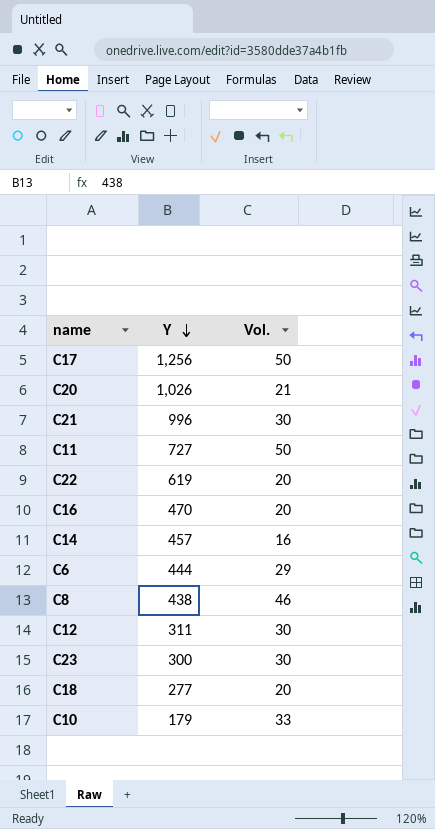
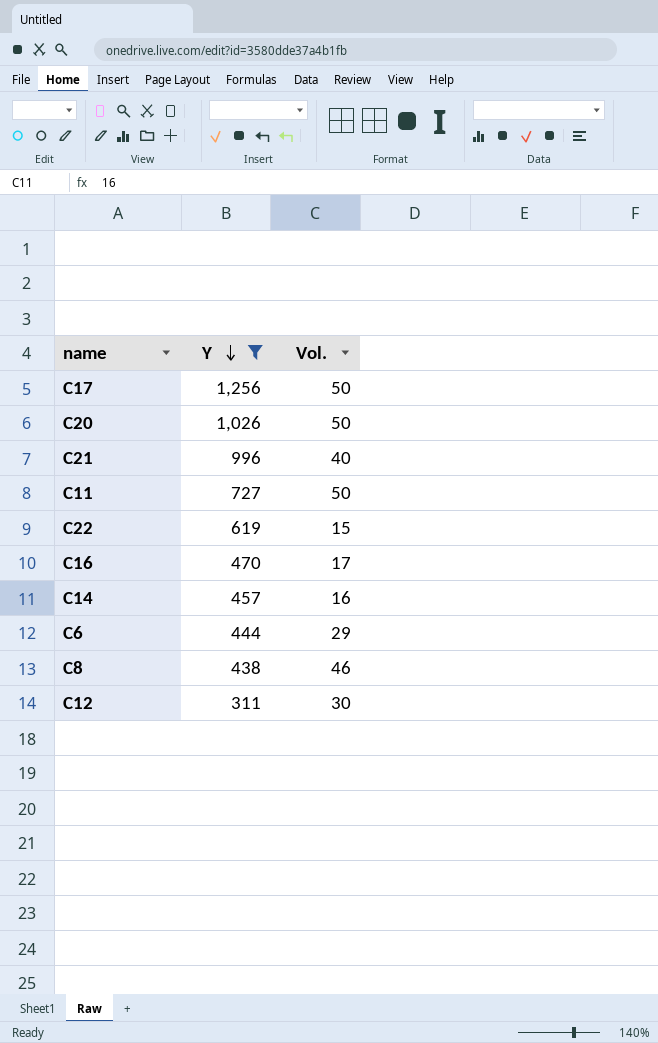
filter: none -> Y >= 311
C20 | Vol.: 21 -> 50
C21 | Vol.: 30 -> 40
C22 | Vol.: 20 -> 15
C16 | Vol.: 20 -> 17

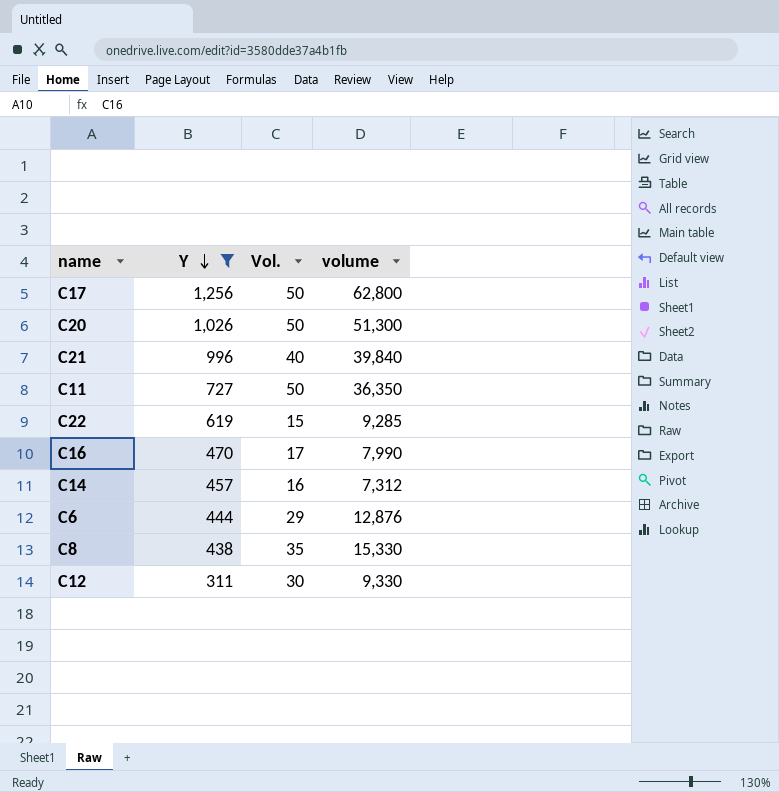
column volume | formula: none -> [Y] * [Vol.]
C8 | Vol.: 46 -> 35

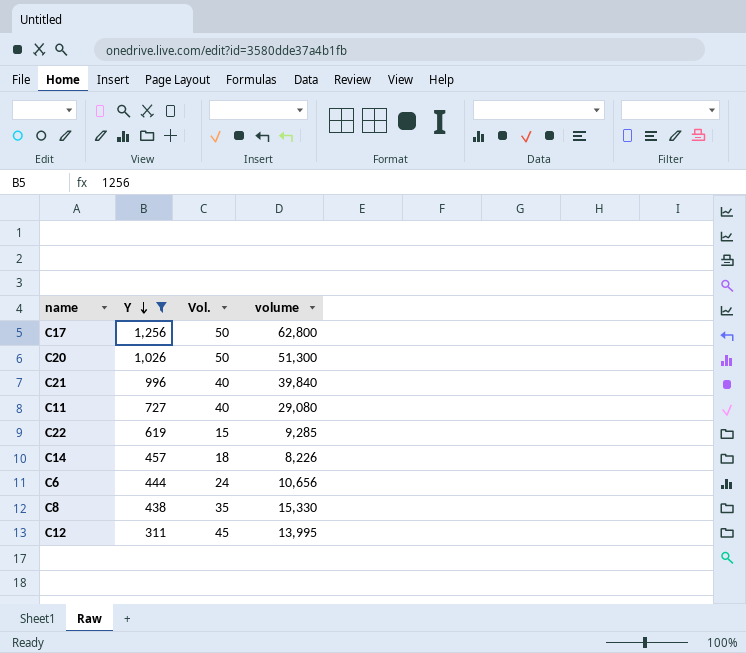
row C16: 470 | 17 | 7,990 -> none
C11 | Vol.: 50 -> 40
C11 | volume: 36,350 -> 29,080
C14 | Vol.: 16 -> 18
C14 | volume: 7,312 -> 8,226
C6 | Vol.: 29 -> 24
C6 | volume: 12,876 -> 10,656
C12 | Vol.: 30 -> 45
C12 | volume: 9,330 -> 13,995

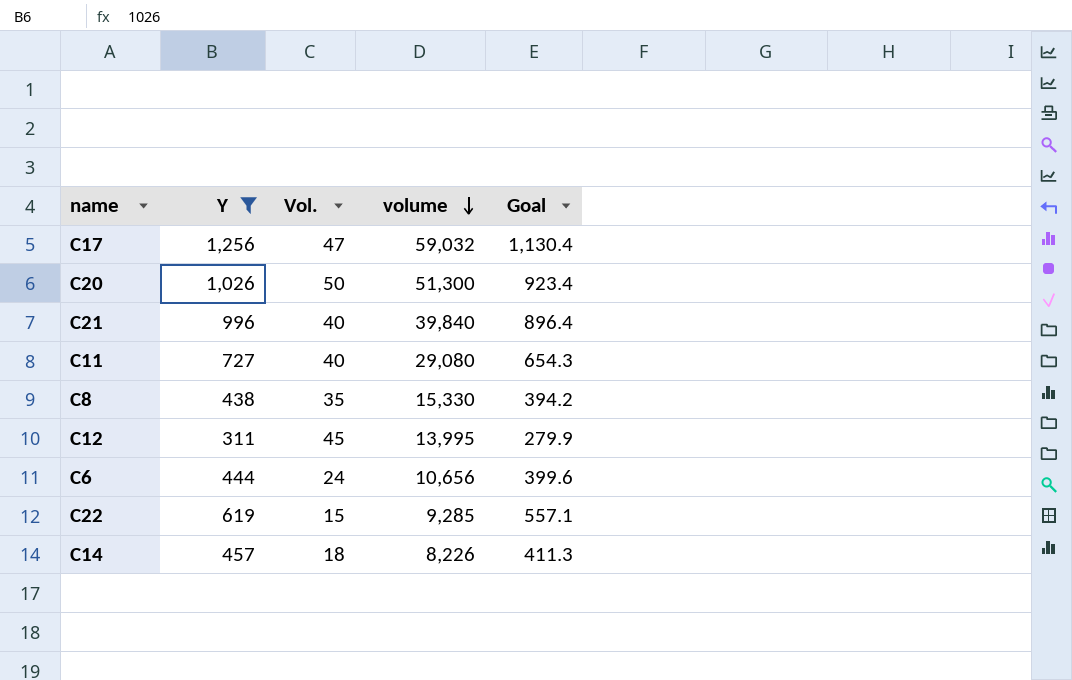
row order: Y descending -> volume descending
column Goal | formula: none -> [Y] * 0.9
C17 | Vol.: 50 -> 47
C17 | volume: 62,800 -> 59,032

